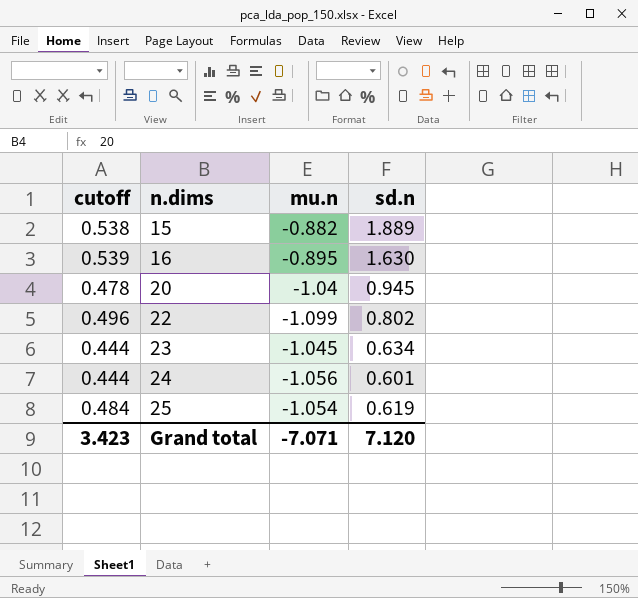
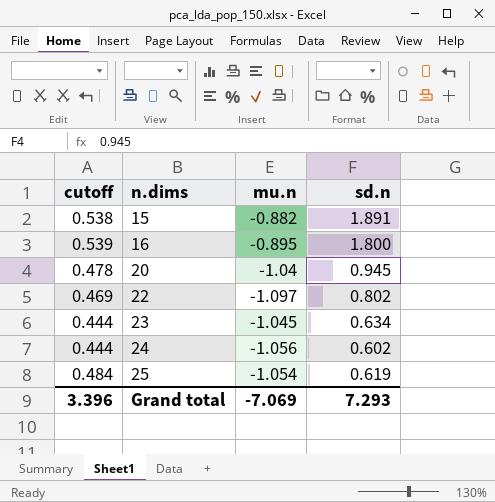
15 | sd.n: 1.889 -> 1.891
16 | sd.n: 1.630 -> 1.800
22 | cutoff: 0.496 -> 0.469
22 | mu.n: -1.099 -> -1.097
24 | sd.n: 0.601 -> 0.602
Grand total | cutoff: 3.423 -> 3.396
Grand total | mu.n: -7.071 -> -7.069
Grand total | sd.n: 7.120 -> 7.293

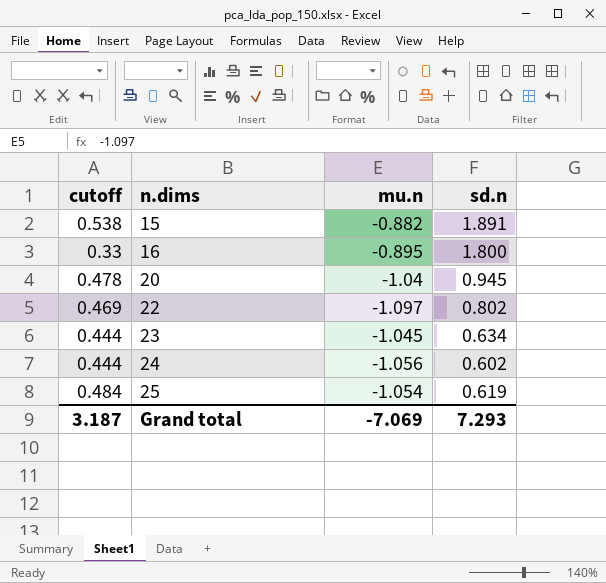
16 | cutoff: 0.539 -> 0.33
Grand total | cutoff: 3.396 -> 3.187

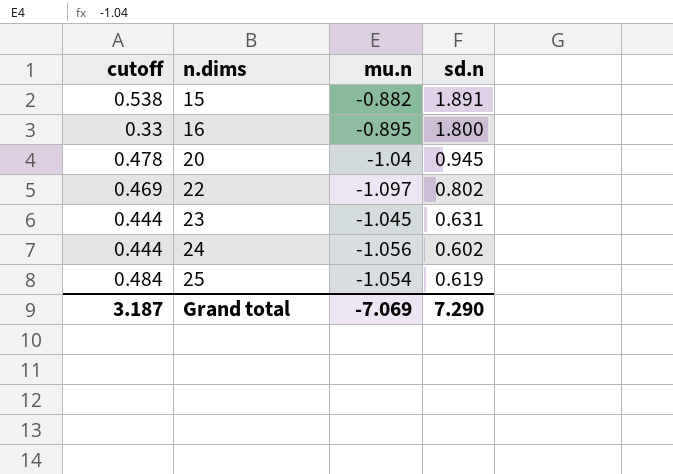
23 | sd.n: 0.634 -> 0.631
Grand total | sd.n: 7.293 -> 7.290

